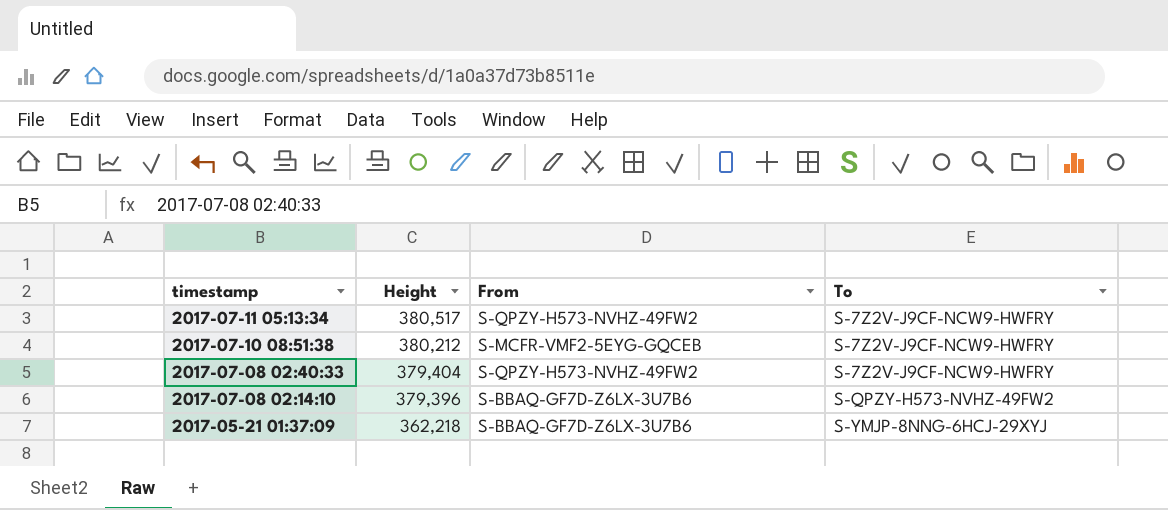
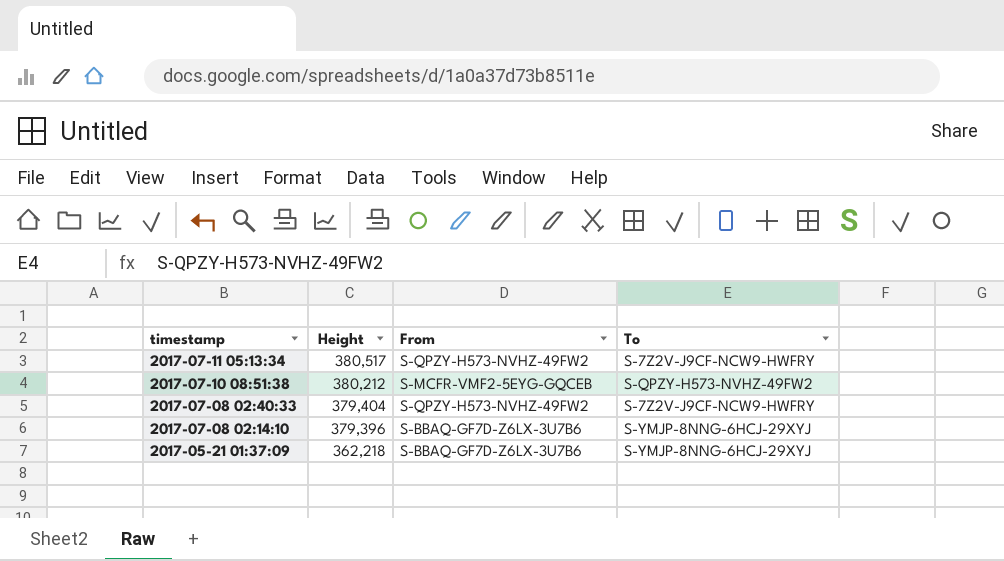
2017-07-10 08:51:38 | To: S-7Z2V-J9CF-NCW9-HWFRY -> S-QPZY-H573-NVHZ-49FW2
2017-07-08 02:14:10 | To: S-QPZY-H573-NVHZ-49FW2 -> S-YMJP-8NNG-6HCJ-29XYJ

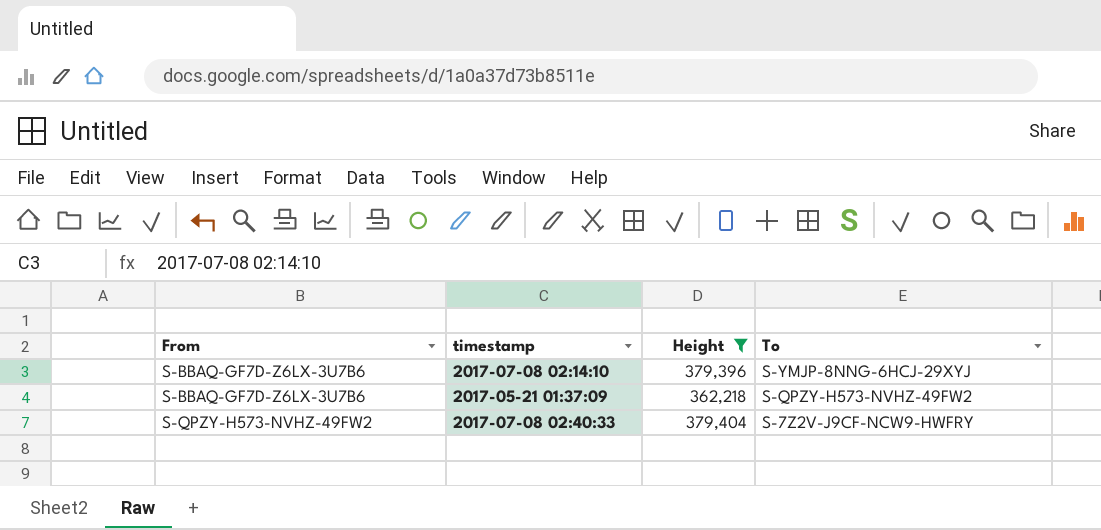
filter: none -> Height <= 379,404
row order: timestamp descending -> From ascending
column From | position: 3 -> 1
2017-05-21 01:37:09 | To: S-YMJP-8NNG-6HCJ-29XYJ -> S-QPZY-H573-NVHZ-49FW2

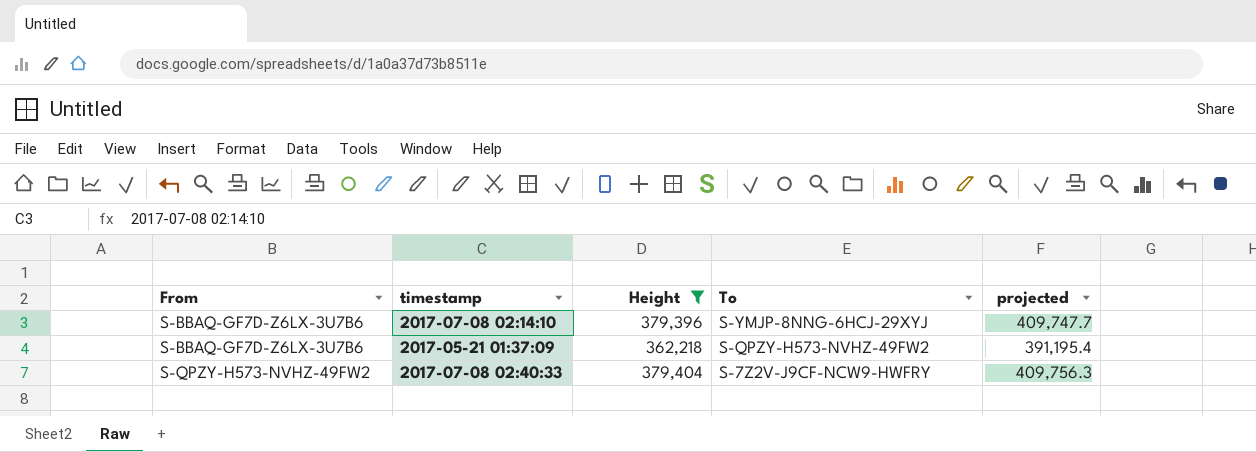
column projected | formula: none -> [Height] * 1.08

